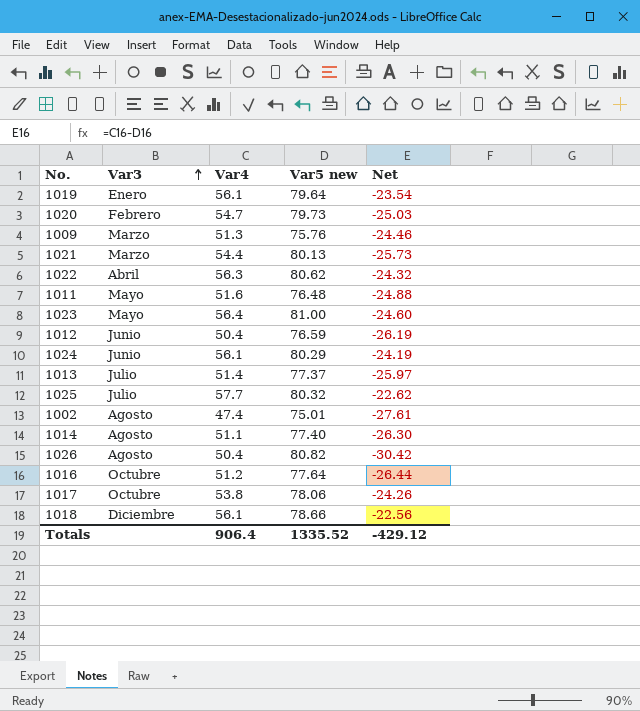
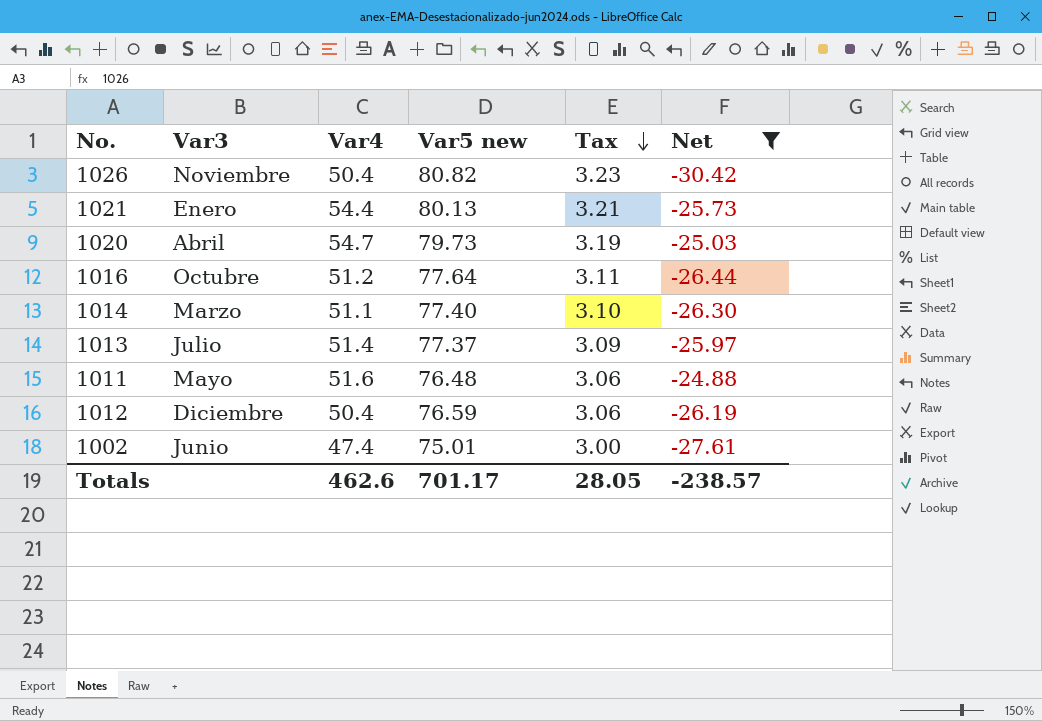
filter: none -> Net <= -24.88
row order: Var3 ascending -> Tax descending
column Tax | formula: none -> [Var5 new] * 0.04
1026 | Var3: Agosto -> Noviembre
1021 | Var3: Marzo -> Enero
1020 | Var3: Febrero -> Abril
1014 | Var3: Agosto -> Marzo
1012 | Var3: Junio -> Diciembre
1002 | Var3: Agosto -> Junio
Totals | Var4: 906.4 -> 462.6
Totals | Var5 new: 1335.52 -> 701.17
Totals | Net: -429.12 -> -238.57

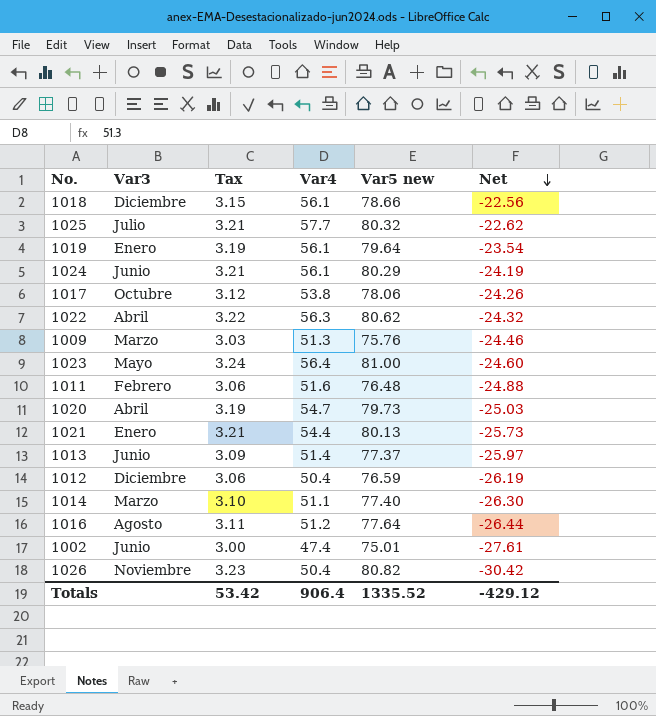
filter: Net <= -24.88 -> none
row order: Tax descending -> Net descending
column Tax | position: 5 -> 3
1011 | Var3: Mayo -> Febrero
1013 | Var3: Julio -> Junio
1016 | Var3: Octubre -> Agosto
Totals | Tax: 28.05 -> 53.42
Totals | Var4: 462.6 -> 906.4
Totals | Var5 new: 701.17 -> 1335.52
Totals | Net: -238.57 -> -429.12

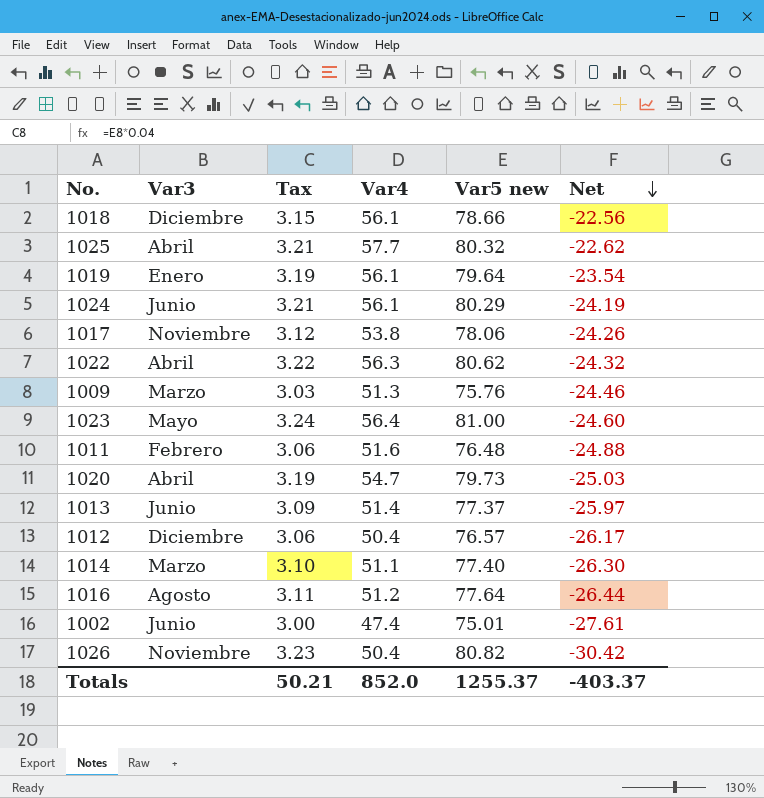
row 1021: Enero | 3.21 | 54.4 | 80.13 | -25.73 -> none
1025 | Var3: Julio -> Abril
1017 | Var3: Octubre -> Noviembre
1012 | Var5 new: 76.59 -> 76.57
1012 | Net: -26.19 -> -26.17
Totals | Tax: 53.42 -> 50.21
Totals | Var4: 906.4 -> 852.0
Totals | Var5 new: 1335.52 -> 1255.37
Totals | Net: -429.12 -> -403.37

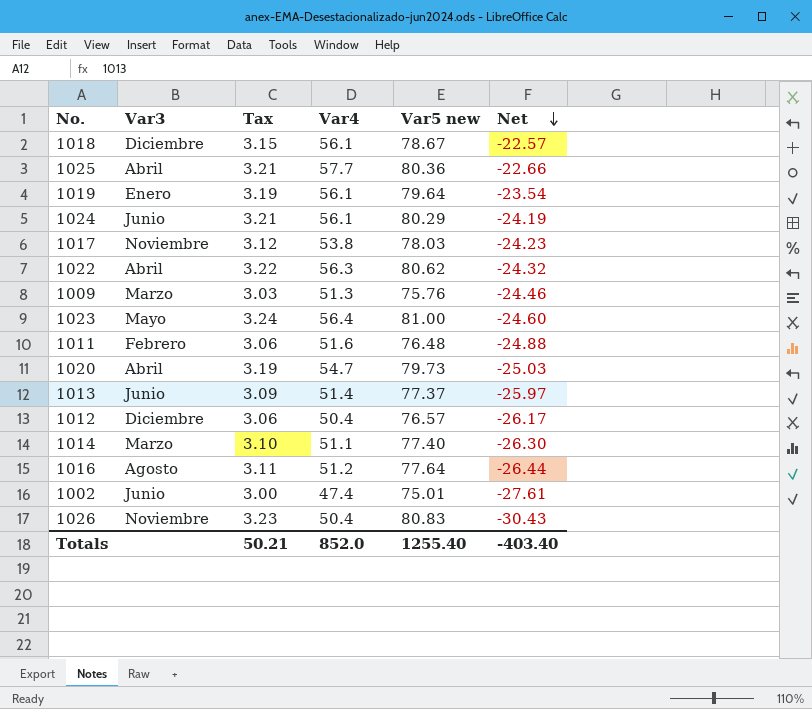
1018 | Var5 new: 78.66 -> 78.67
1018 | Net: -22.56 -> -22.57
1025 | Var5 new: 80.32 -> 80.36
1025 | Net: -22.62 -> -22.66
1017 | Var5 new: 78.06 -> 78.03
1017 | Net: -24.26 -> -24.23
1026 | Var5 new: 80.82 -> 80.83
1026 | Net: -30.42 -> -30.43
Totals | Var5 new: 1255.37 -> 1255.40
Totals | Net: -403.37 -> -403.40

